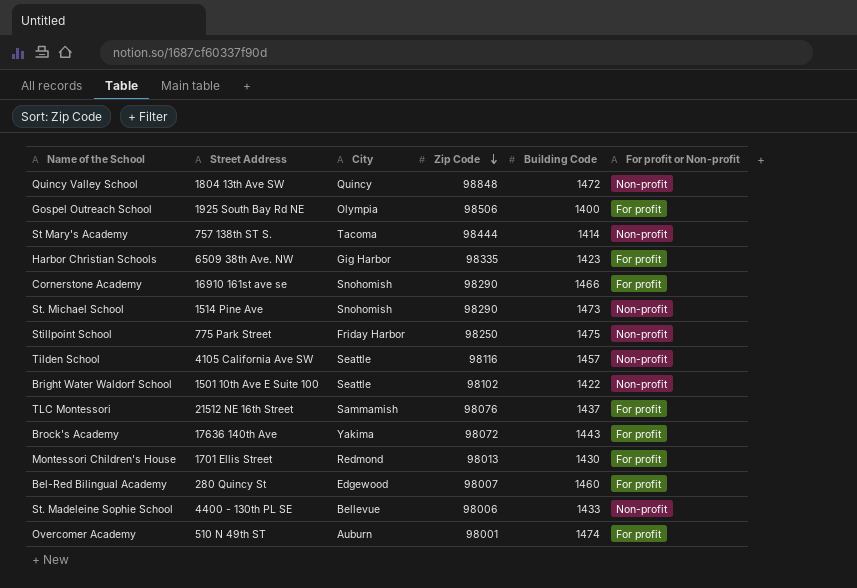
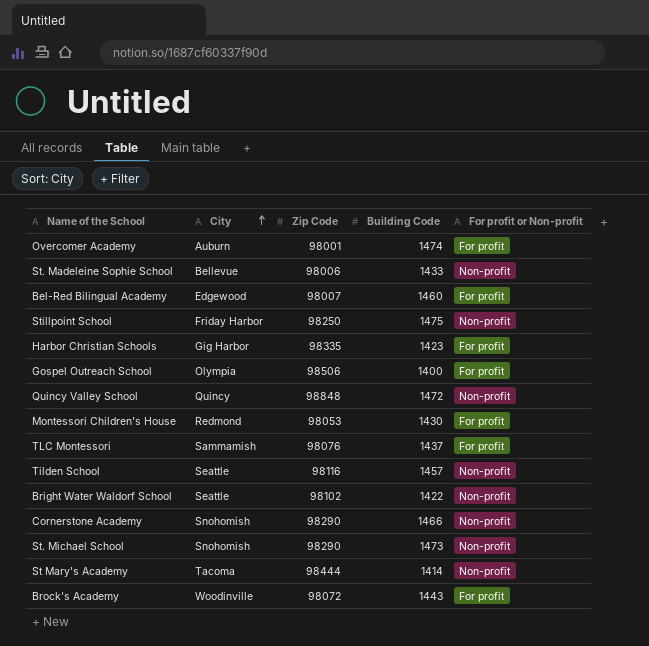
row order: Zip Code descending -> City ascending
column Street Address | position: 2 -> none
Montessori Children's House | Zip Code: 98013 -> 98053
Cornerstone Academy | For profit or Non-profit: For profit -> Non-profit
Brock's Academy | City: Yakima -> Woodinville

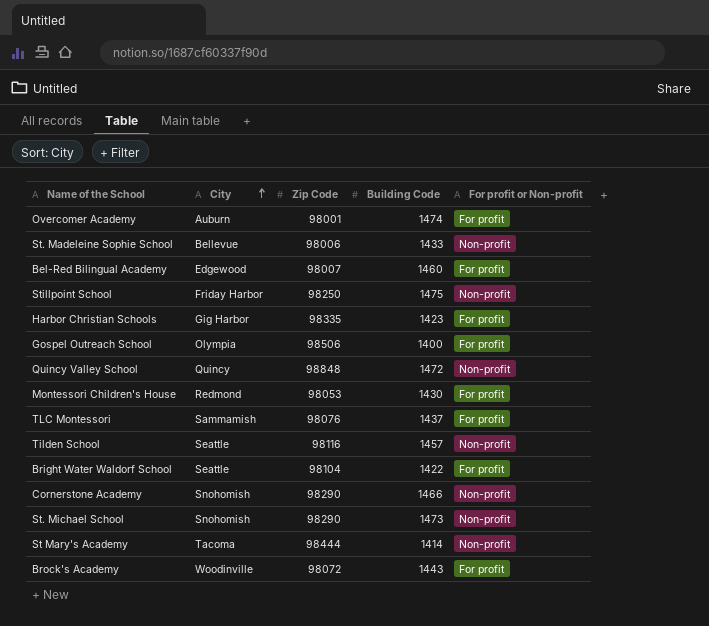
Bright Water Waldorf School | Zip Code: 98102 -> 98104
Bright Water Waldorf School | For profit or Non-profit: Non-profit -> For profit

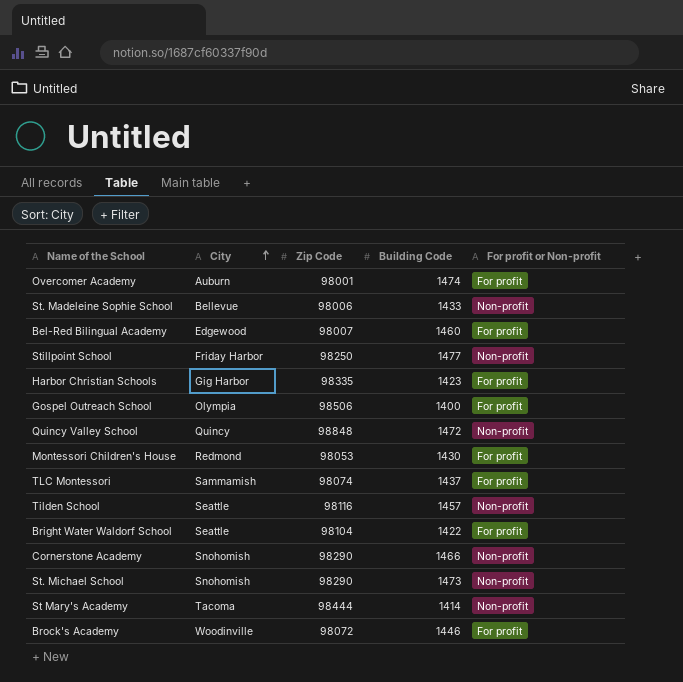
Stillpoint School | Building Code: 1475 -> 1477
TLC Montessori | Zip Code: 98076 -> 98074
Brock's Academy | Building Code: 1443 -> 1446

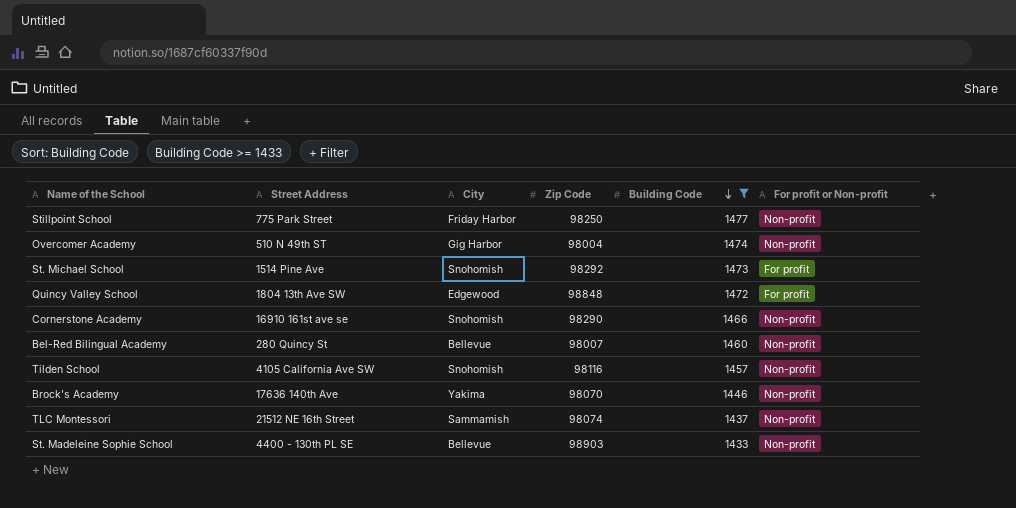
filter: none -> Building Code >= 1433
row order: City ascending -> Building Code descending
column Street Address | position: none -> 2
Overcomer Academy | City: Auburn -> Gig Harbor
Overcomer Academy | Zip Code: 98001 -> 98004
Overcomer Academy | For profit or Non-profit: For profit -> Non-profit
St. Michael School | Zip Code: 98290 -> 98292
St. Michael School | For profit or Non-profit: Non-profit -> For profit
Quincy Valley School | City: Quincy -> Edgewood
Quincy Valley School | For profit or Non-profit: Non-profit -> For profit
Bel-Red Bilingual Academy | City: Edgewood -> Bellevue
Bel-Red Bilingual Academy | For profit or Non-profit: For profit -> Non-profit
Tilden School | City: Seattle -> Snohomish
Brock's Academy | City: Woodinville -> Yakima
Brock's Academy | Zip Code: 98072 -> 98070
Brock's Academy | For profit or Non-profit: For profit -> Non-profit
TLC Montessori | For profit or Non-profit: For profit -> Non-profit
St. Madeleine Sophie School | Zip Code: 98006 -> 98903

